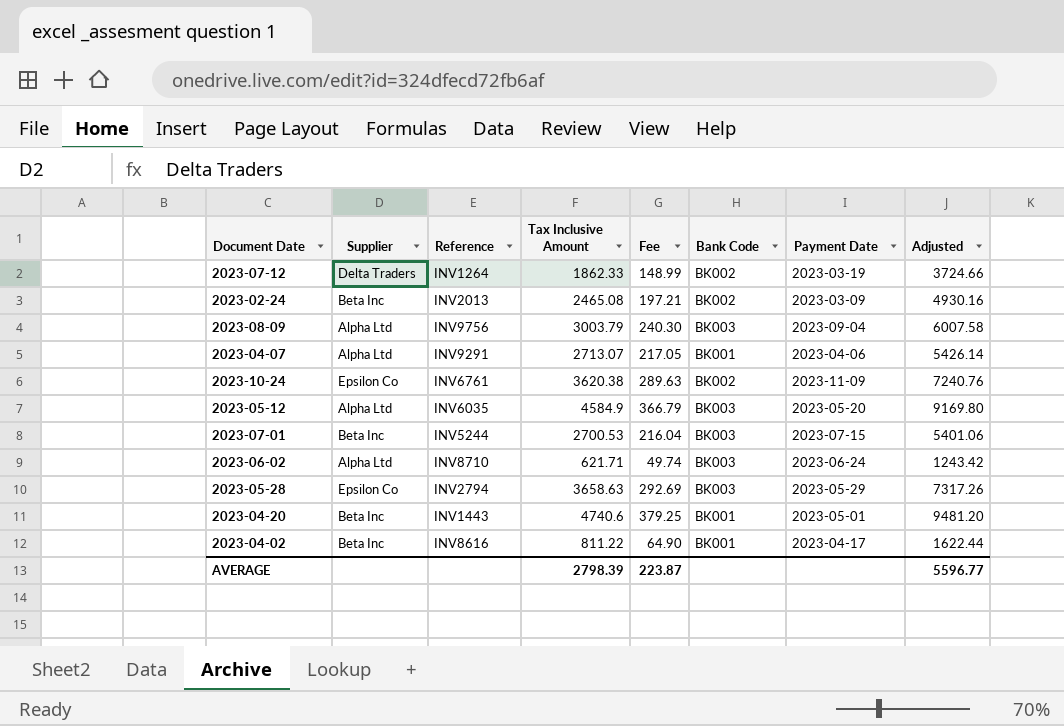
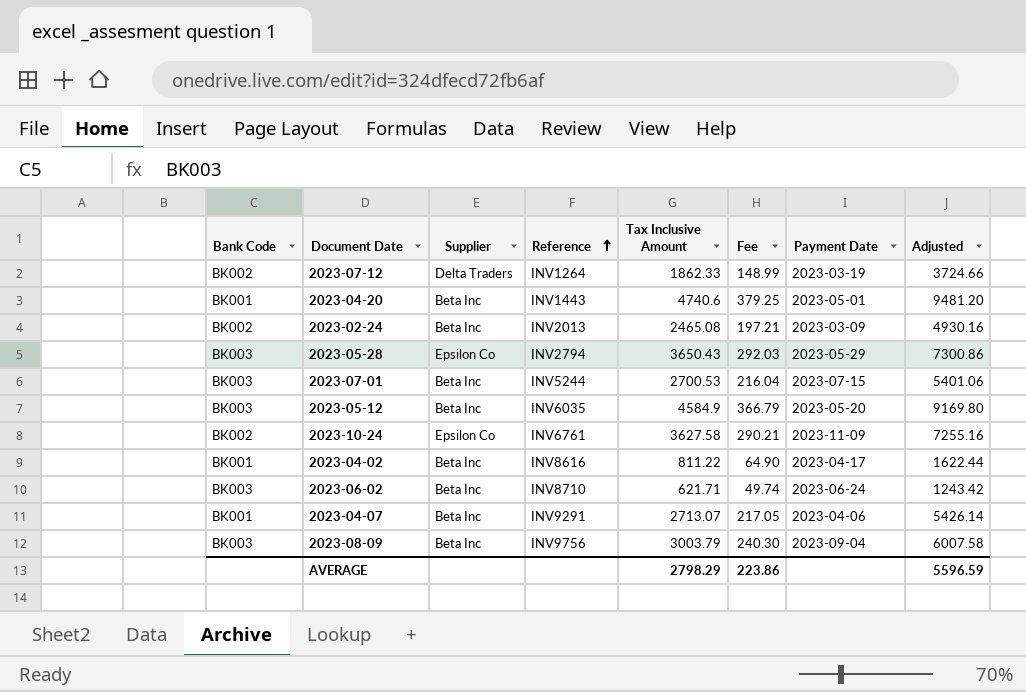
row order: none -> Reference ascending
column Bank Code | position: 6 -> 1
2023-05-28 | Tax Inclusive Amount: 3658.63 -> 3650.43
2023-05-28 | Fee: 292.69 -> 292.03
2023-05-28 | Adjusted: 7317.26 -> 7300.86
2023-05-12 | Supplier: Alpha Ltd -> Beta Inc
2023-10-24 | Tax Inclusive Amount: 3620.38 -> 3627.58
2023-10-24 | Fee: 289.63 -> 290.21
2023-10-24 | Adjusted: 7240.76 -> 7255.16
2023-06-02 | Supplier: Alpha Ltd -> Beta Inc
2023-04-07 | Supplier: Alpha Ltd -> Beta Inc
2023-08-09 | Supplier: Alpha Ltd -> Beta Inc
AVERAGE | Tax Inclusive Amount: 2798.39 -> 2798.29
AVERAGE | Fee: 223.87 -> 223.86
AVERAGE | Adjusted: 5596.77 -> 5596.59

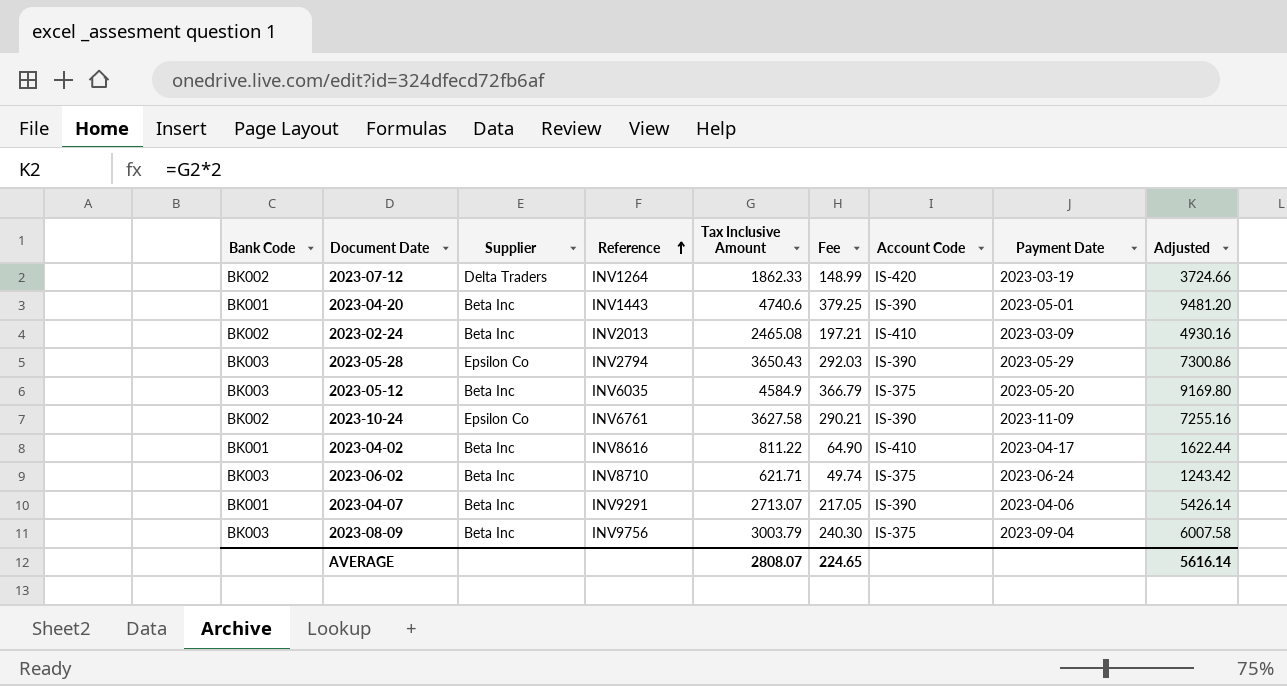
column Account Code | position: none -> 7
row 2023-07-01: BK003 | Beta Inc | INV5244 | 2700.53 | 216.04 | 2023-07-15 | 5401.06 -> none
AVERAGE | Tax Inclusive Amount: 2798.29 -> 2808.07
AVERAGE | Fee: 223.86 -> 224.65
AVERAGE | Adjusted: 5596.59 -> 5616.14

